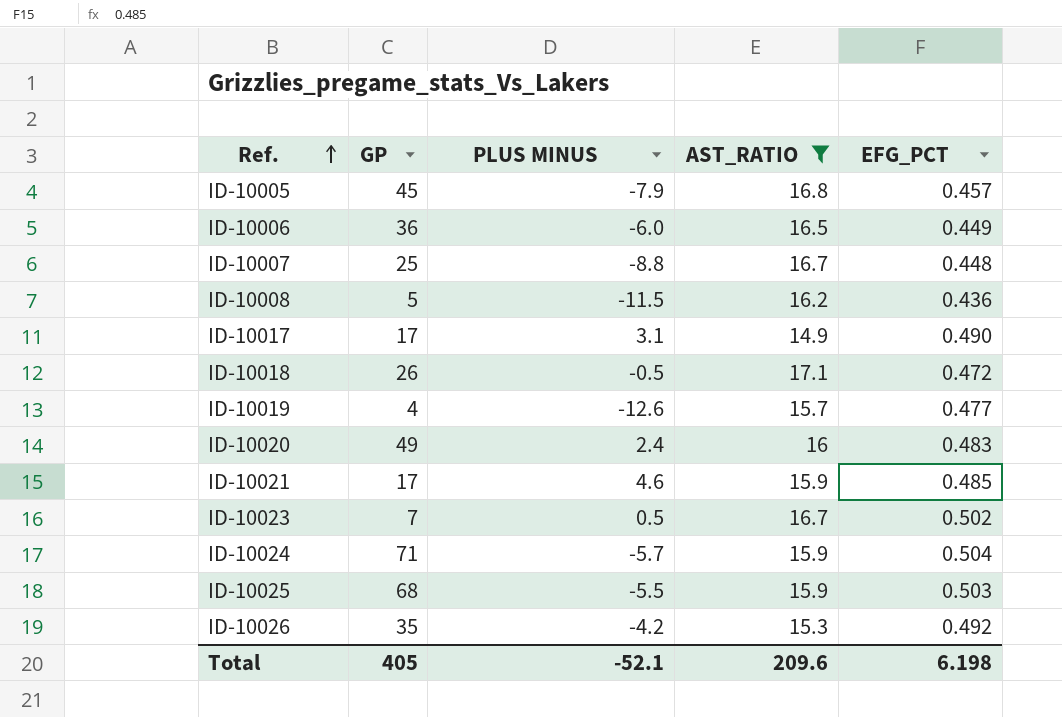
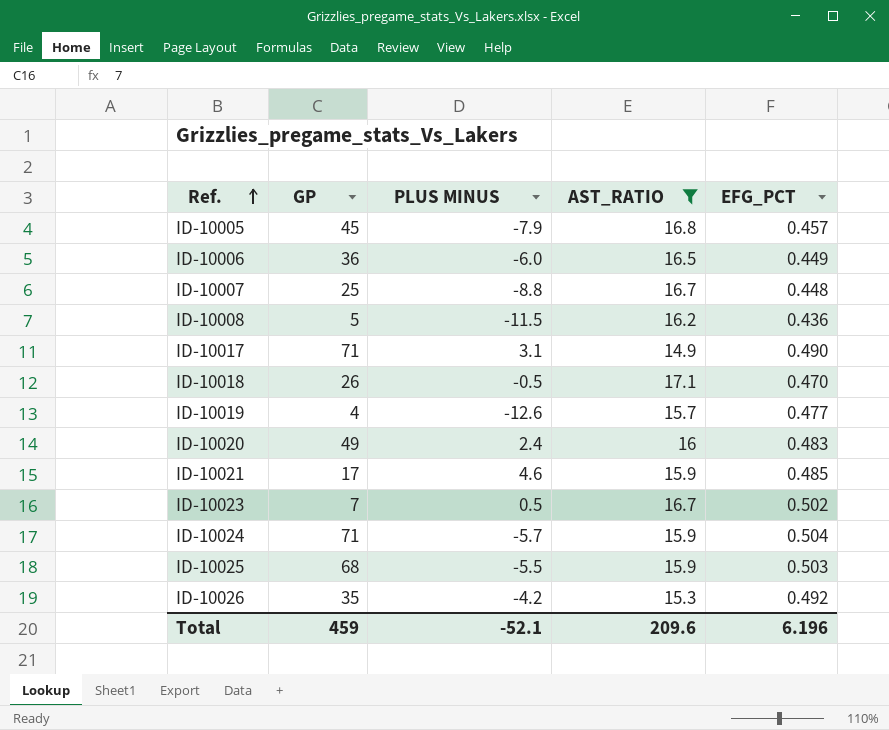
ID-10017 | GP: 17 -> 71
ID-10018 | EFG_PCT: 0.472 -> 0.470
Total | GP: 405 -> 459
Total | EFG_PCT: 6.198 -> 6.196

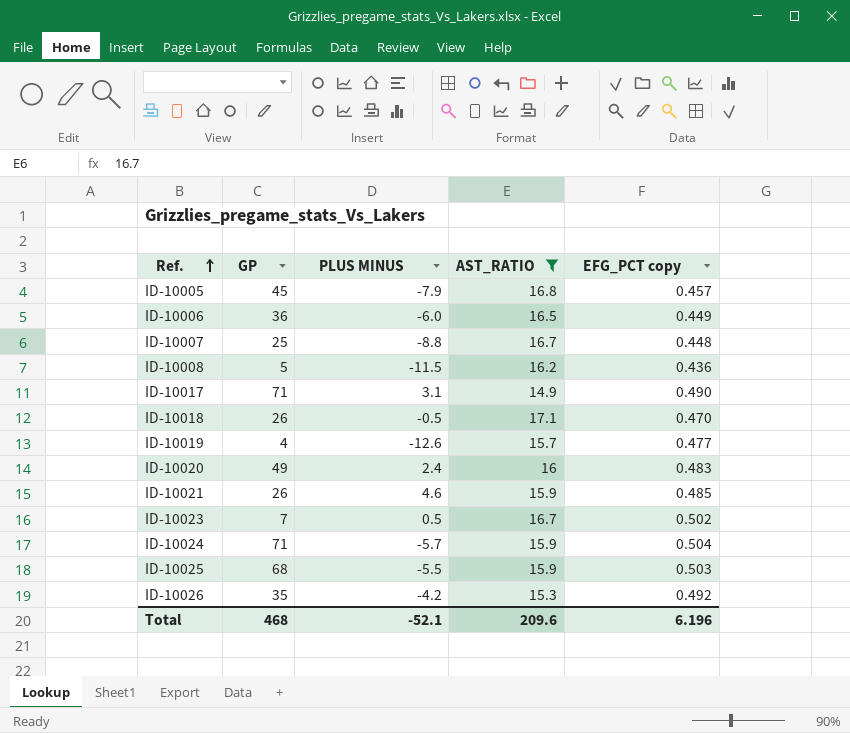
column name: EFG_PCT -> EFG_PCT copy
ID-10021 | GP: 17 -> 26
Total | GP: 459 -> 468

